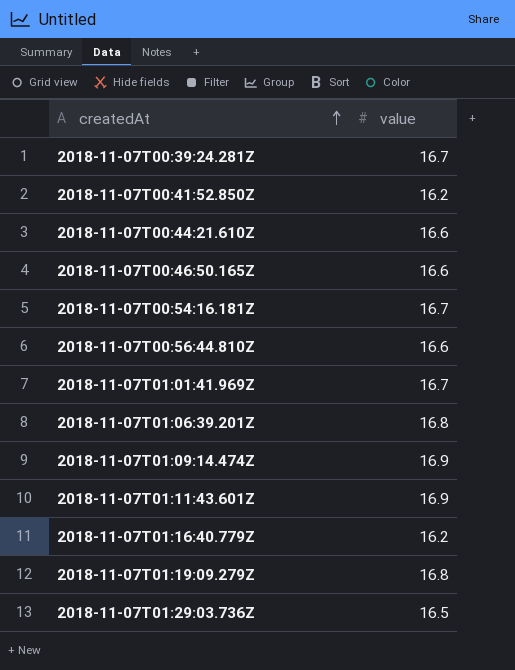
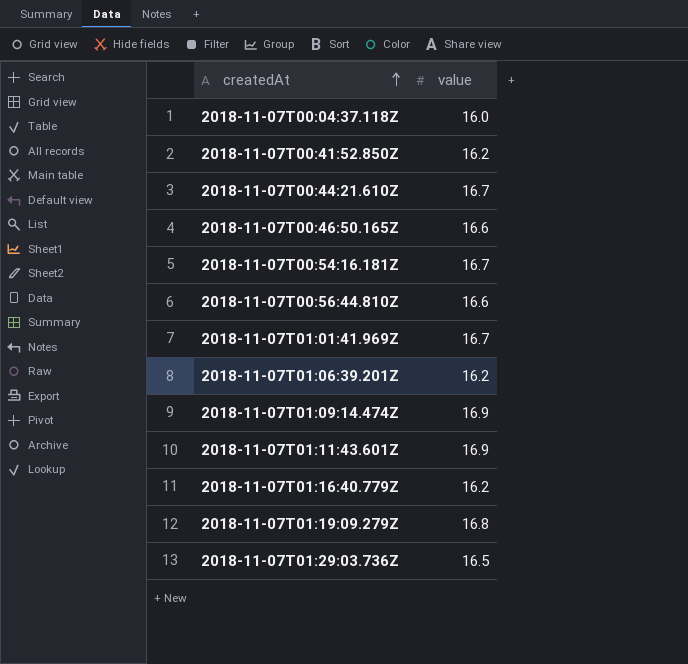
row 2018-11-07T00:39:24.281Z: 16.7 -> none
row 2018-11-07T00:04:37.118Z: none -> 16.0
2018-11-07T00:44:21.610Z | value: 16.6 -> 16.7
2018-11-07T01:06:39.201Z | value: 16.8 -> 16.2

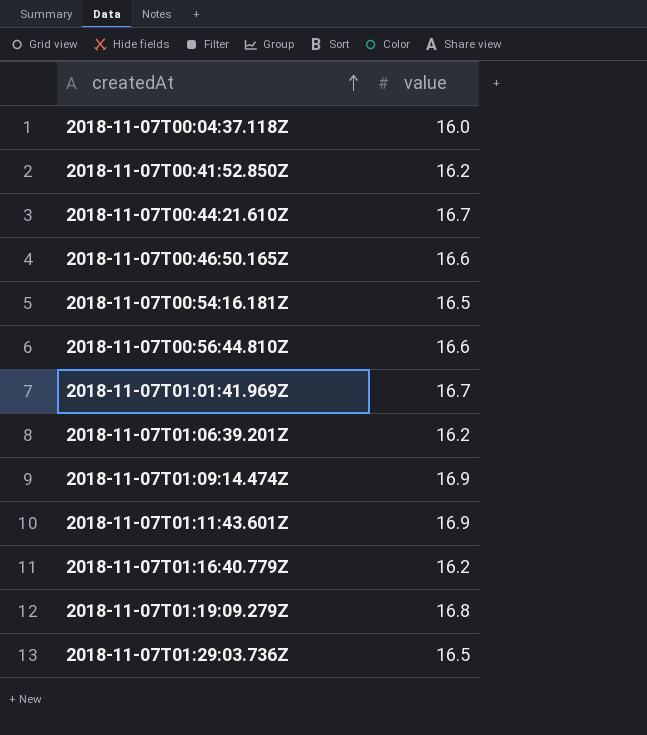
2018-11-07T00:54:16.181Z | value: 16.7 -> 16.5

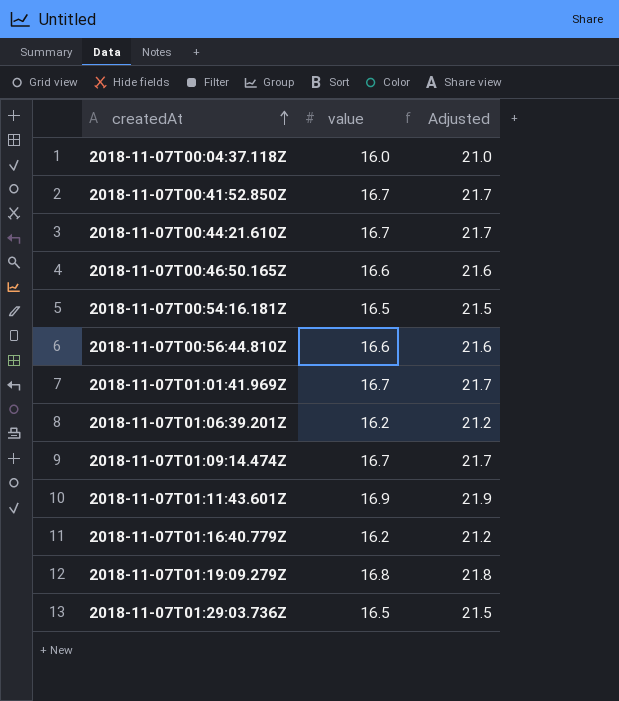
column Adjusted | formula: none -> [value] + 5
2018-11-07T00:41:52.850Z | value: 16.2 -> 16.7
2018-11-07T01:09:14.474Z | value: 16.9 -> 16.7

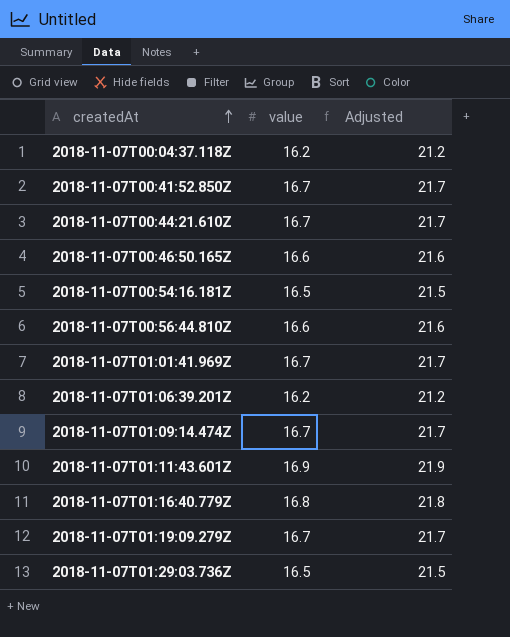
2018-11-07T00:04:37.118Z | value: 16.0 -> 16.2
2018-11-07T00:04:37.118Z | Adjusted: 21.0 -> 21.2
2018-11-07T01:16:40.779Z | value: 16.2 -> 16.8
2018-11-07T01:16:40.779Z | Adjusted: 21.2 -> 21.8
2018-11-07T01:19:09.279Z | value: 16.8 -> 16.7
2018-11-07T01:19:09.279Z | Adjusted: 21.8 -> 21.7

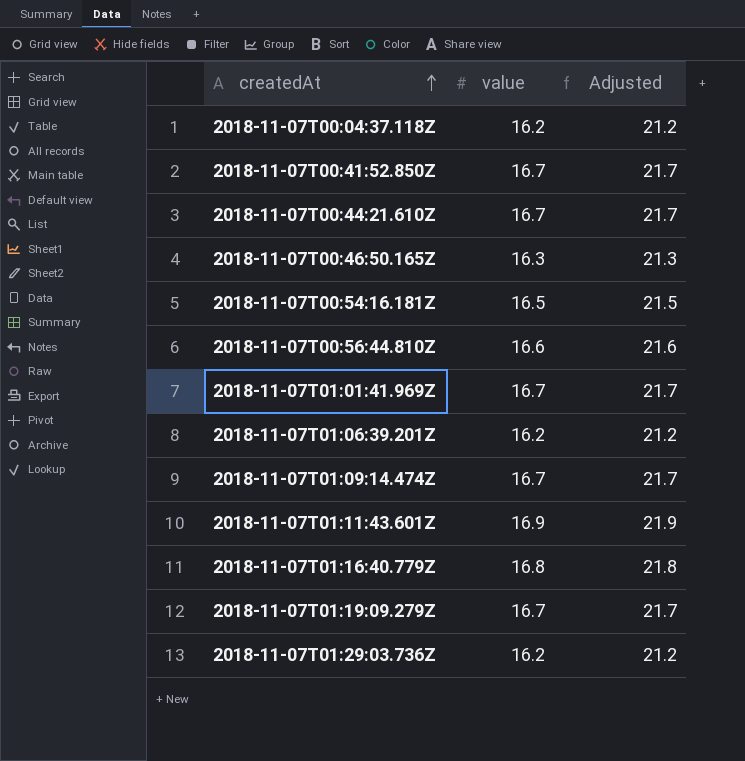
2018-11-07T00:46:50.165Z | value: 16.6 -> 16.3
2018-11-07T00:46:50.165Z | Adjusted: 21.6 -> 21.3
2018-11-07T01:29:03.736Z | value: 16.5 -> 16.2
2018-11-07T01:29:03.736Z | Adjusted: 21.5 -> 21.2

